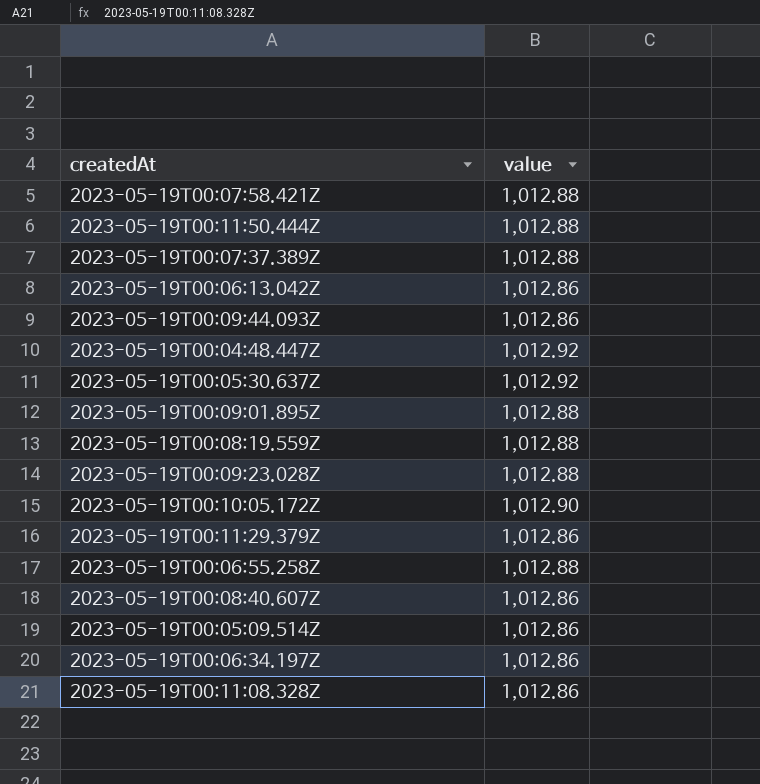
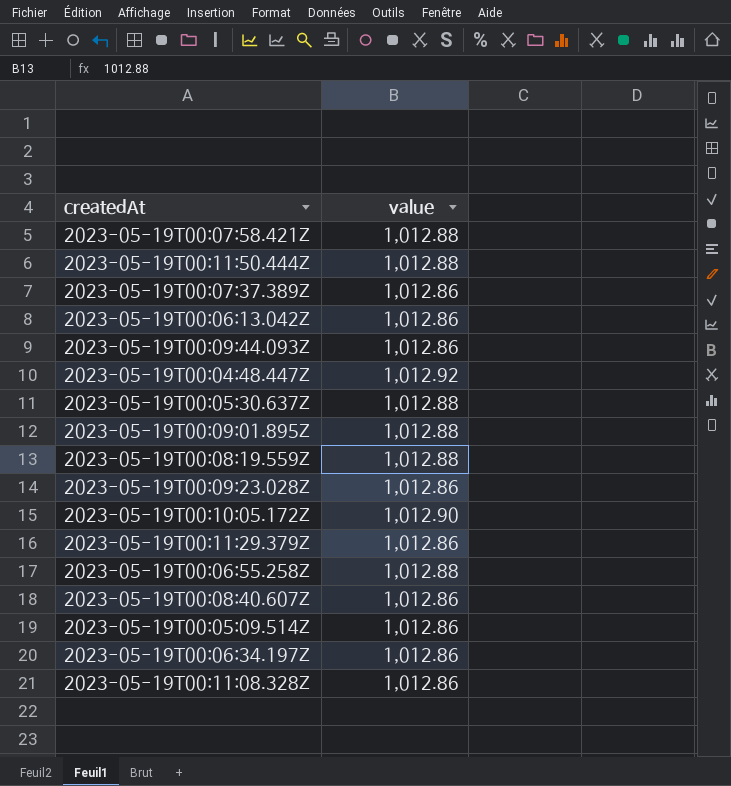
2023-05-19T00:07:37.389Z | value: 1,012.88 -> 1,012.86
2023-05-19T00:05:30.637Z | value: 1,012.92 -> 1,012.88
2023-05-19T00:09:23.028Z | value: 1,012.88 -> 1,012.86

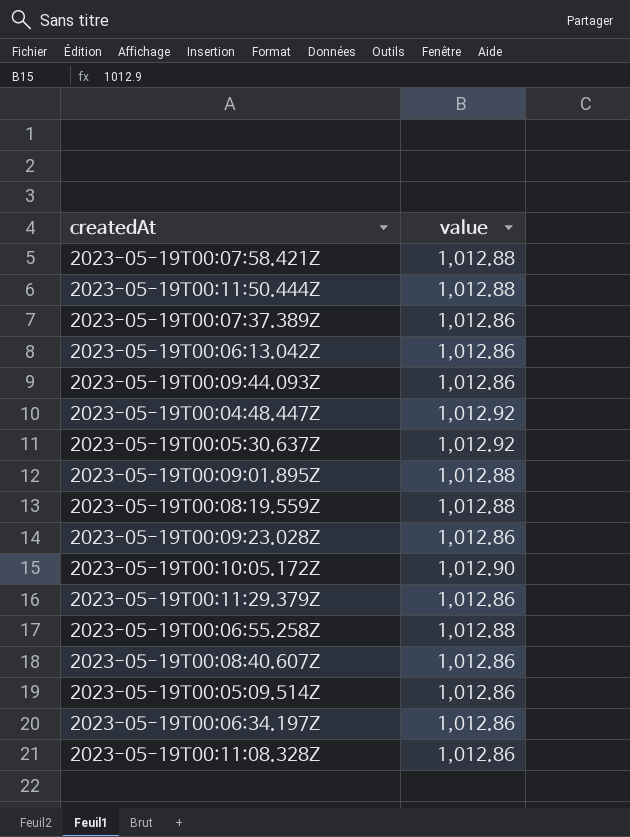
2023-05-19T00:05:30.637Z | value: 1,012.88 -> 1,012.92

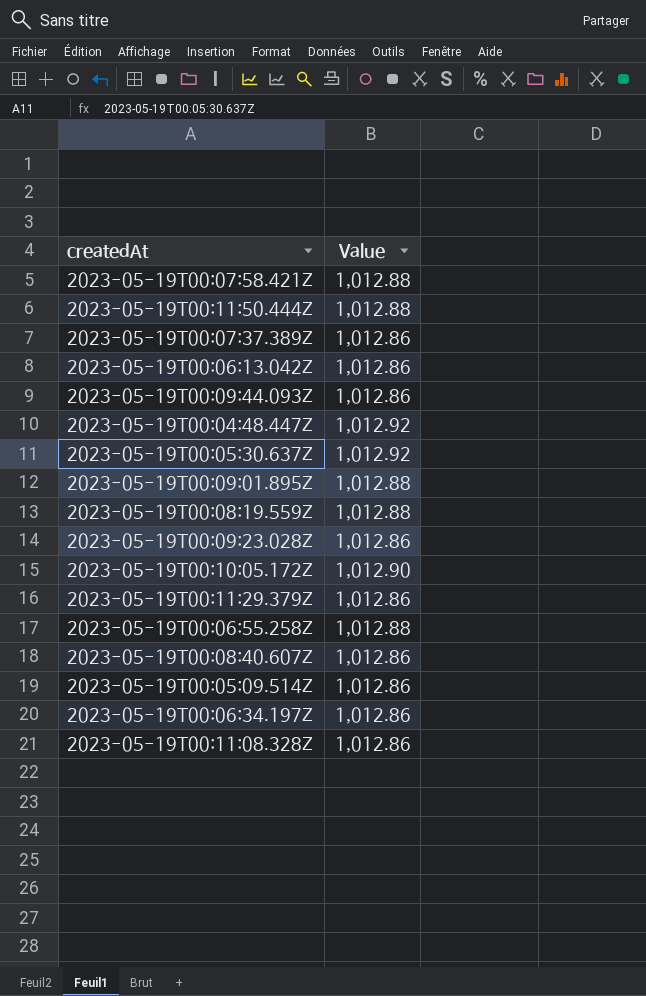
column name: value -> Value

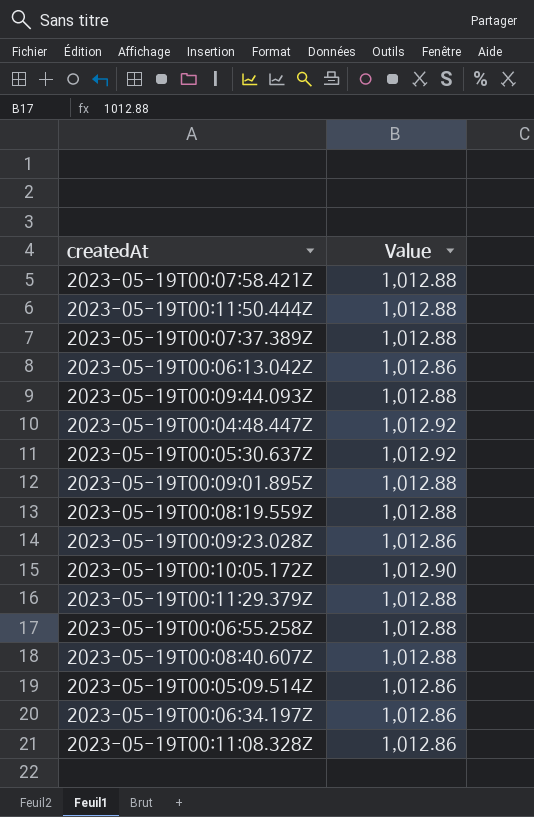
2023-05-19T00:07:37.389Z | Value: 1,012.86 -> 1,012.88
2023-05-19T00:09:44.093Z | Value: 1,012.86 -> 1,012.88
2023-05-19T00:11:29.379Z | Value: 1,012.86 -> 1,012.88
2023-05-19T00:08:40.607Z | Value: 1,012.86 -> 1,012.88

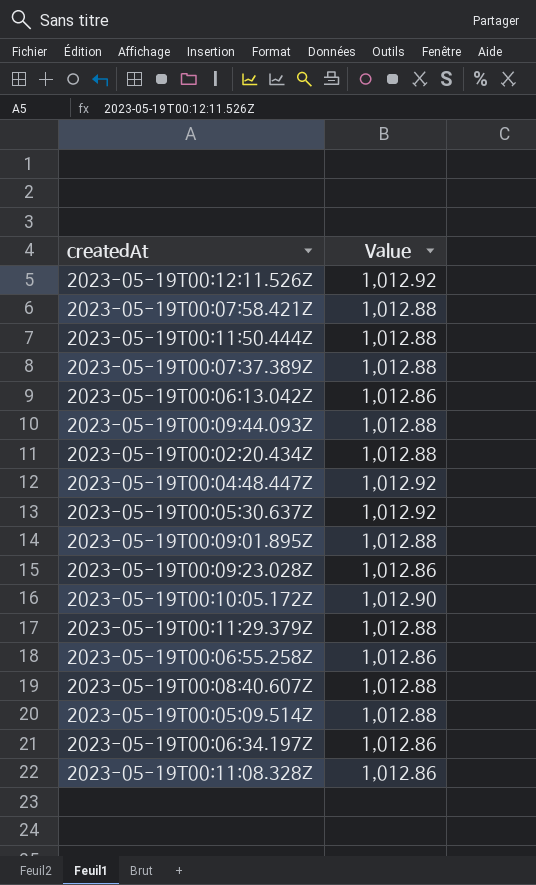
row 2023-05-19T00:08:19.559Z: 1,012.88 -> none
row 2023-05-19T00:12:11.526Z: none -> 1,012.92
row 2023-05-19T00:02:20.434Z: none -> 1,012.88
2023-05-19T00:06:55.258Z | Value: 1,012.88 -> 1,012.86
2023-05-19T00:05:09.514Z | Value: 1,012.86 -> 1,012.88

